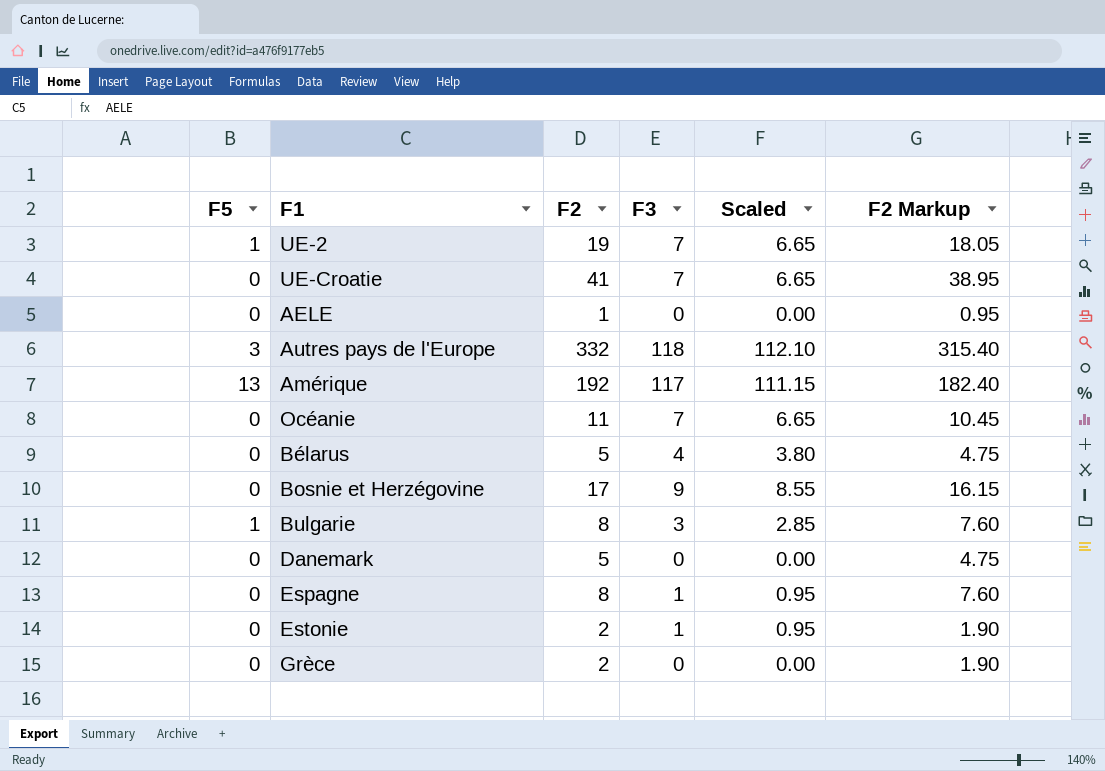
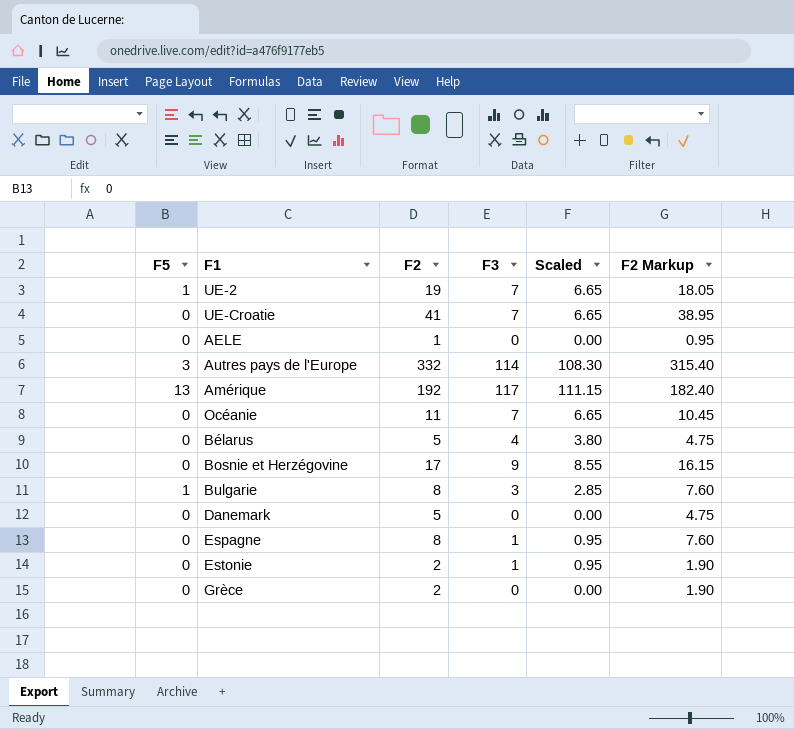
Autres pays de l'Europe | F3: 118 -> 114
Autres pays de l'Europe | Scaled: 112.10 -> 108.30

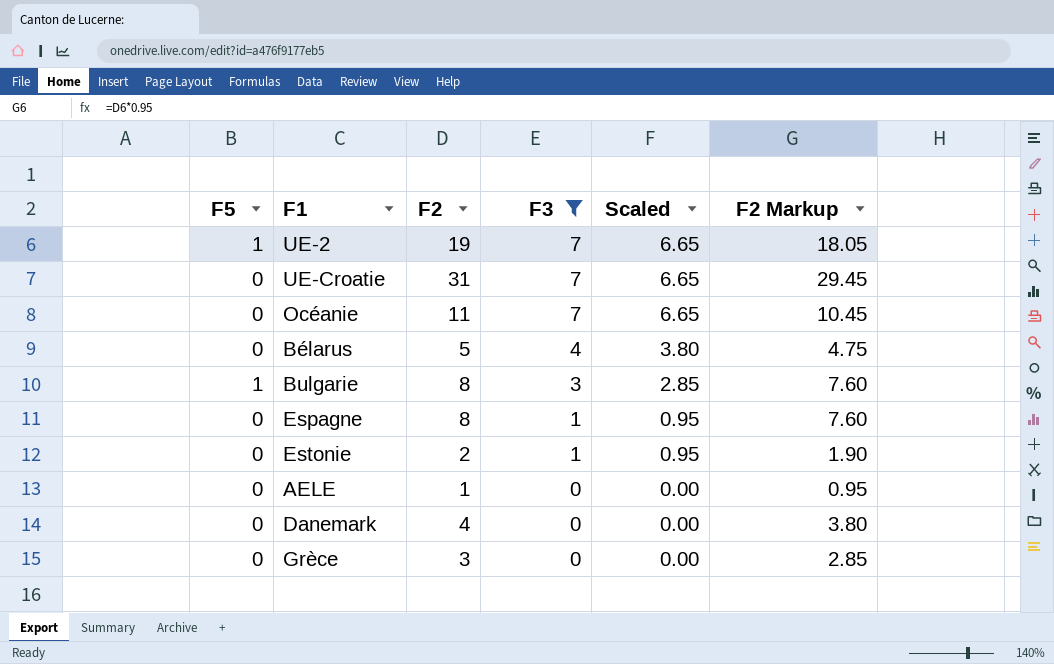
filter: none -> F3 <= 7
row order: none -> F3 descending
UE-Croatie | F2: 41 -> 31
UE-Croatie | F2 Markup: 38.95 -> 29.45
Danemark | F2: 5 -> 4
Danemark | F2 Markup: 4.75 -> 3.80
Grèce | F2: 2 -> 3
Grèce | F2 Markup: 1.90 -> 2.85

